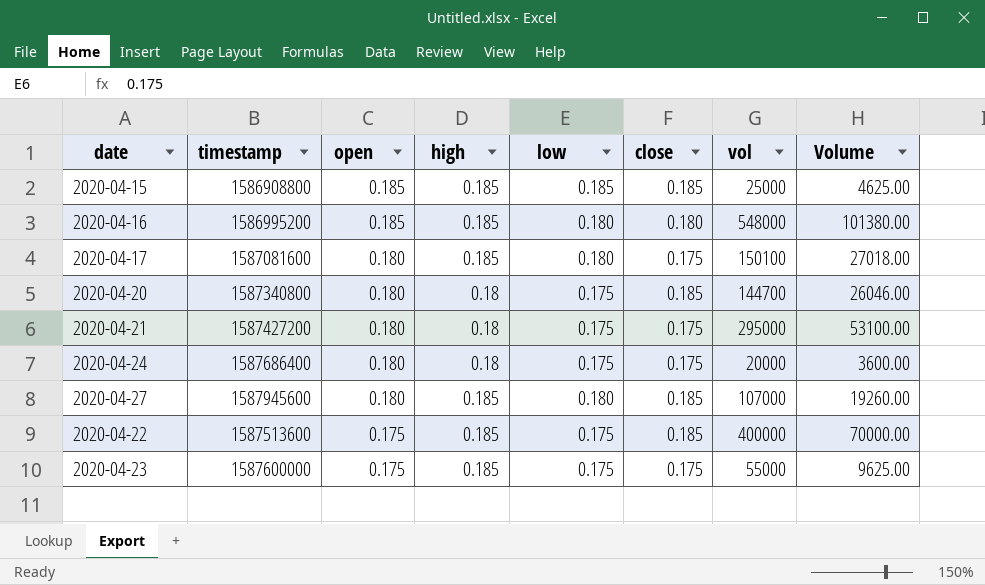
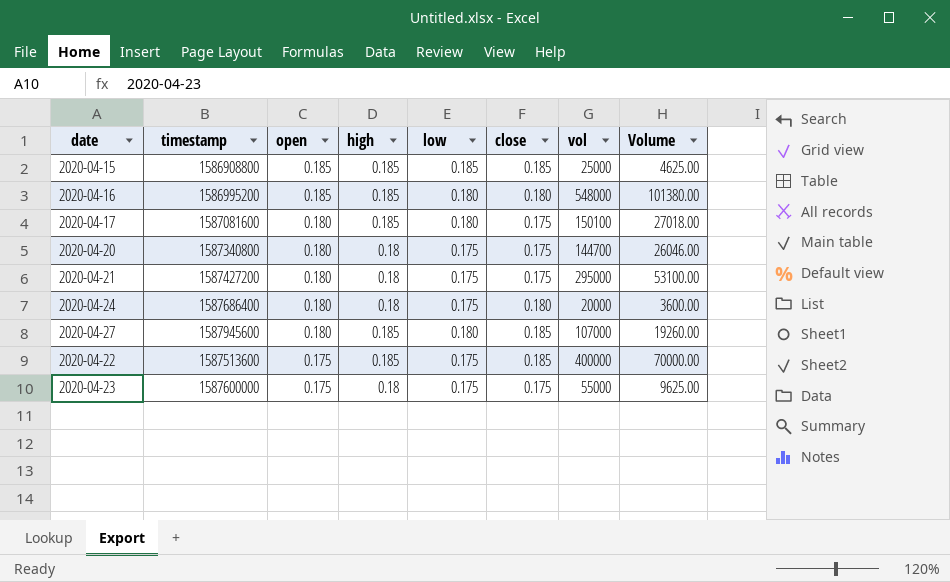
2020-04-20 | close: 0.185 -> 0.175
2020-04-24 | close: 0.175 -> 0.180
2020-04-23 | high: 0.185 -> 0.18

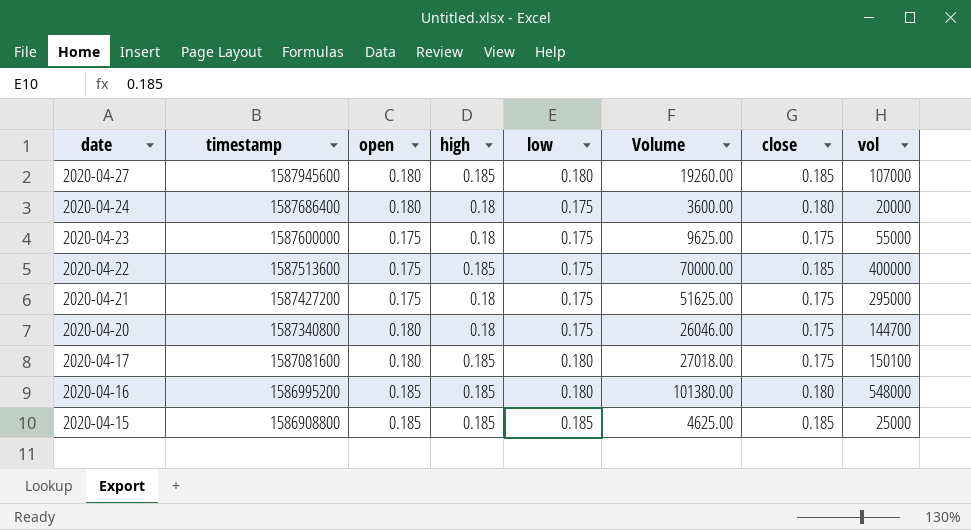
row order: open descending -> date descending
column Volume | position: 8 -> 6
2020-04-21 | open: 0.180 -> 0.175
2020-04-21 | Volume: 53100.00 -> 51625.00

